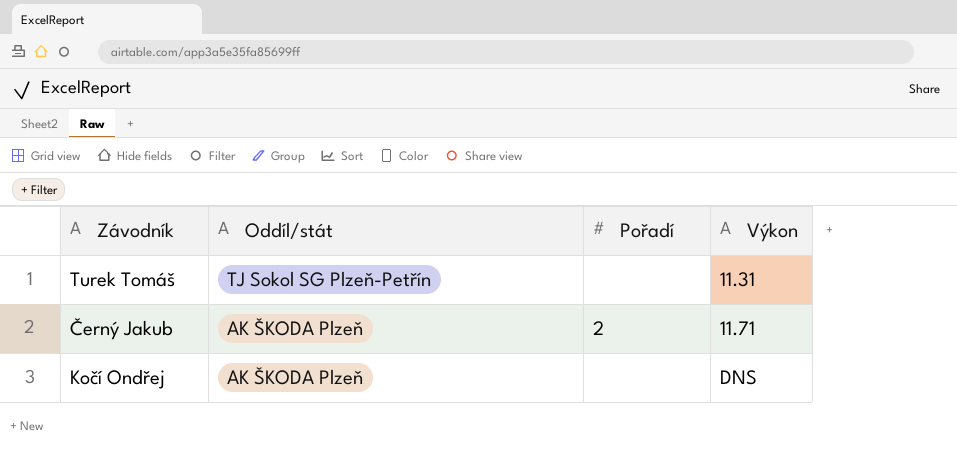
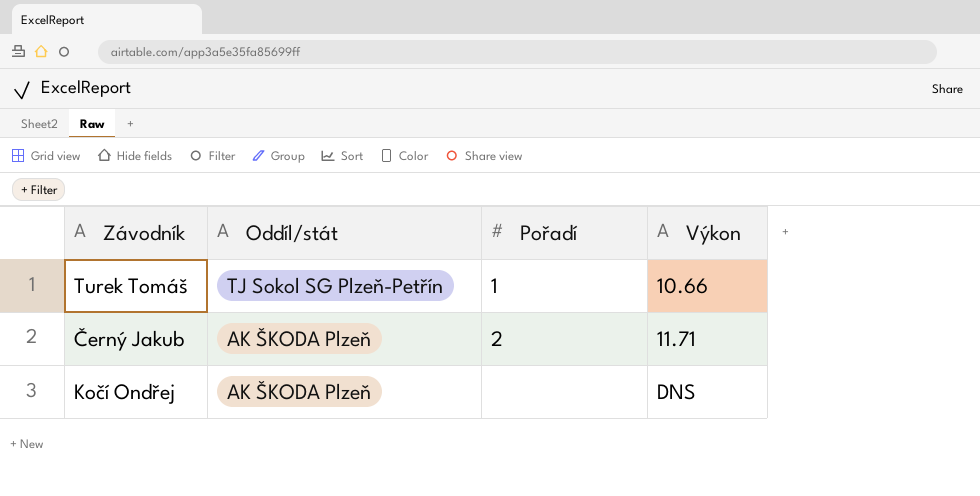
Turek Tomáš | Pořadí: none -> 1
Turek Tomáš | Výkon: 11.31 -> 10.66

